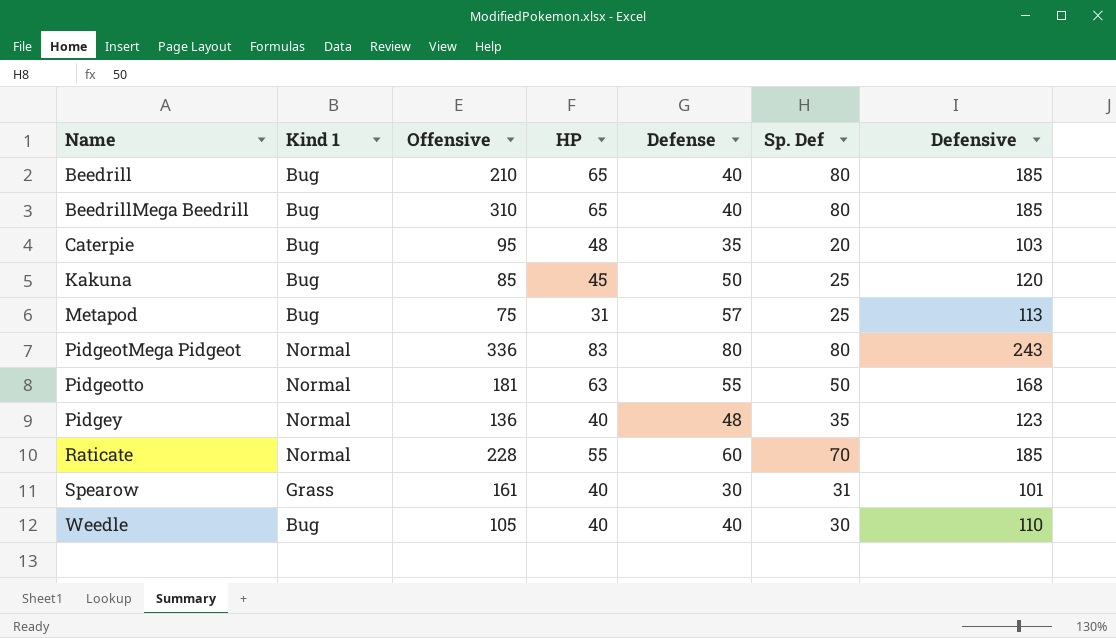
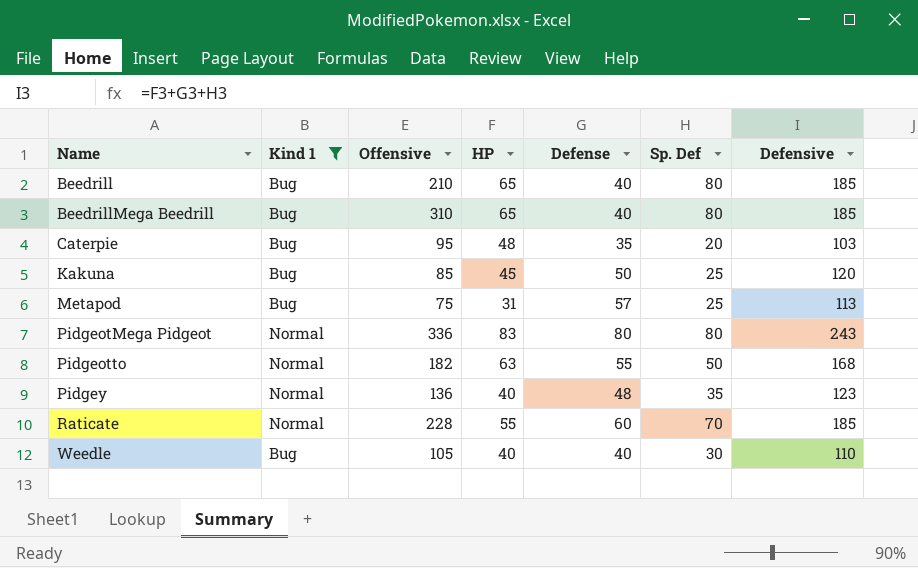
filter: none -> Kind 1 != Grass
Pidgeotto | Offensive: 181 -> 182

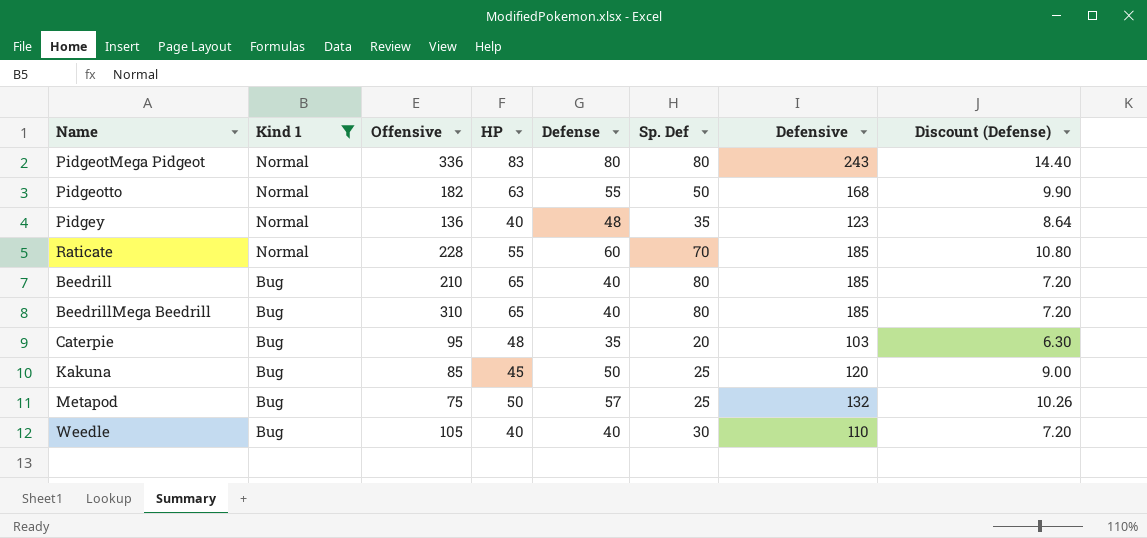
row order: Name ascending -> Kind 1 descending
column Discount (Defense) | formula: none -> [Defense] * 0.18
Metapod | HP: 31 -> 50
Metapod | Defensive: 113 -> 132

